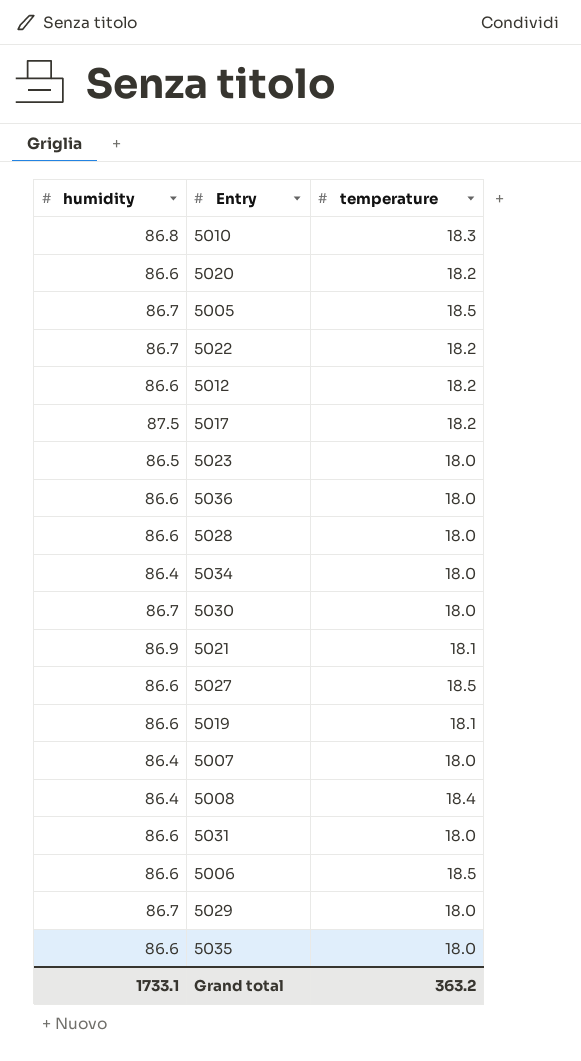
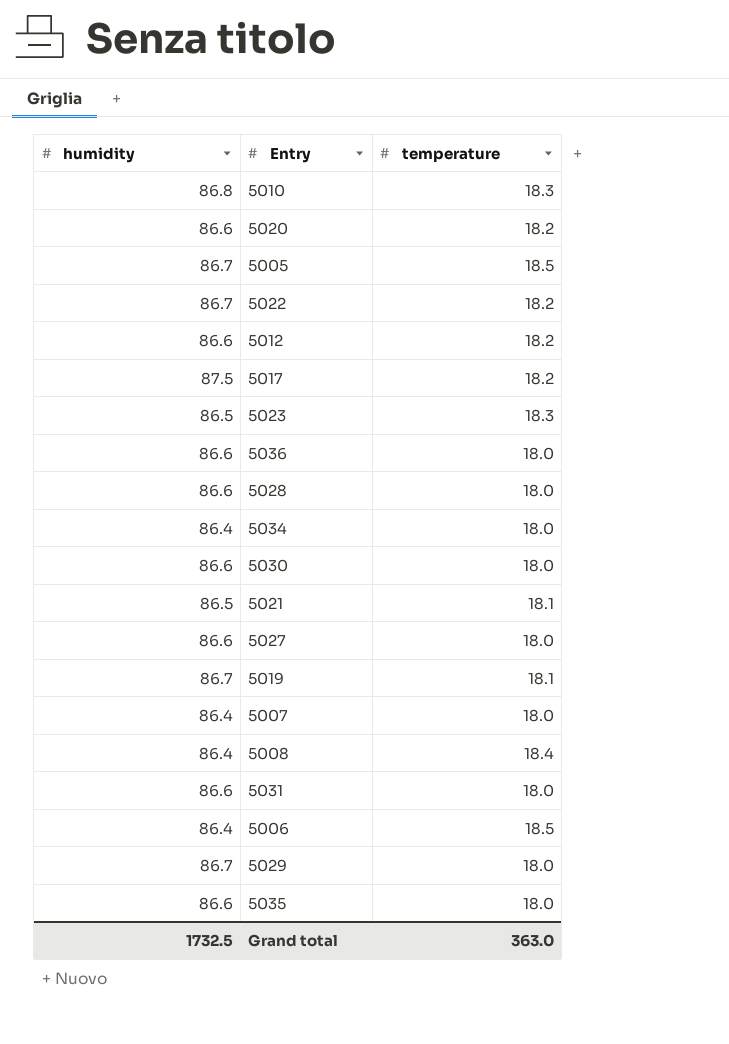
5023 | temperature: 18.0 -> 18.3
5030 | humidity: 86.7 -> 86.6
5021 | humidity: 86.9 -> 86.5
5027 | temperature: 18.5 -> 18.0
5019 | humidity: 86.6 -> 86.7
5006 | humidity: 86.6 -> 86.4
Grand total | humidity: 1733.1 -> 1732.5
Grand total | temperature: 363.2 -> 363.0

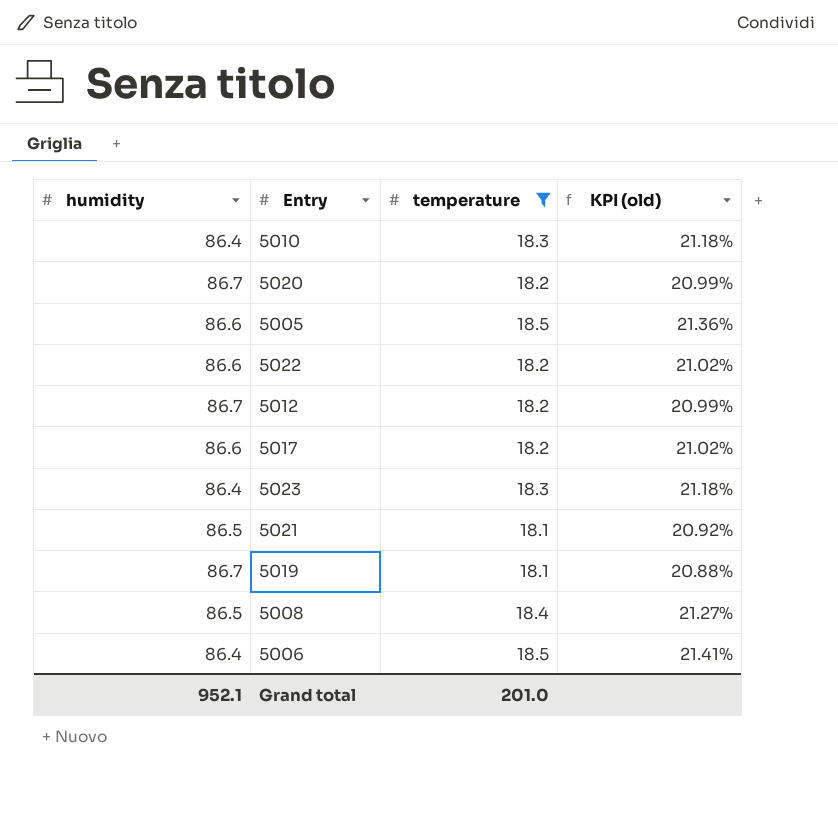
filter: none -> temperature != 18.0
column KPI (old) | formula: none -> [temperature] / [humidity]
5010 | humidity: 86.8 -> 86.4
5020 | humidity: 86.6 -> 86.7
5005 | humidity: 86.7 -> 86.6
5022 | humidity: 86.7 -> 86.6
5012 | humidity: 86.6 -> 86.7
5017 | humidity: 87.5 -> 86.6
5023 | humidity: 86.5 -> 86.4
5008 | humidity: 86.4 -> 86.5
Grand total | humidity: 1732.5 -> 952.1
Grand total | temperature: 363.0 -> 201.0

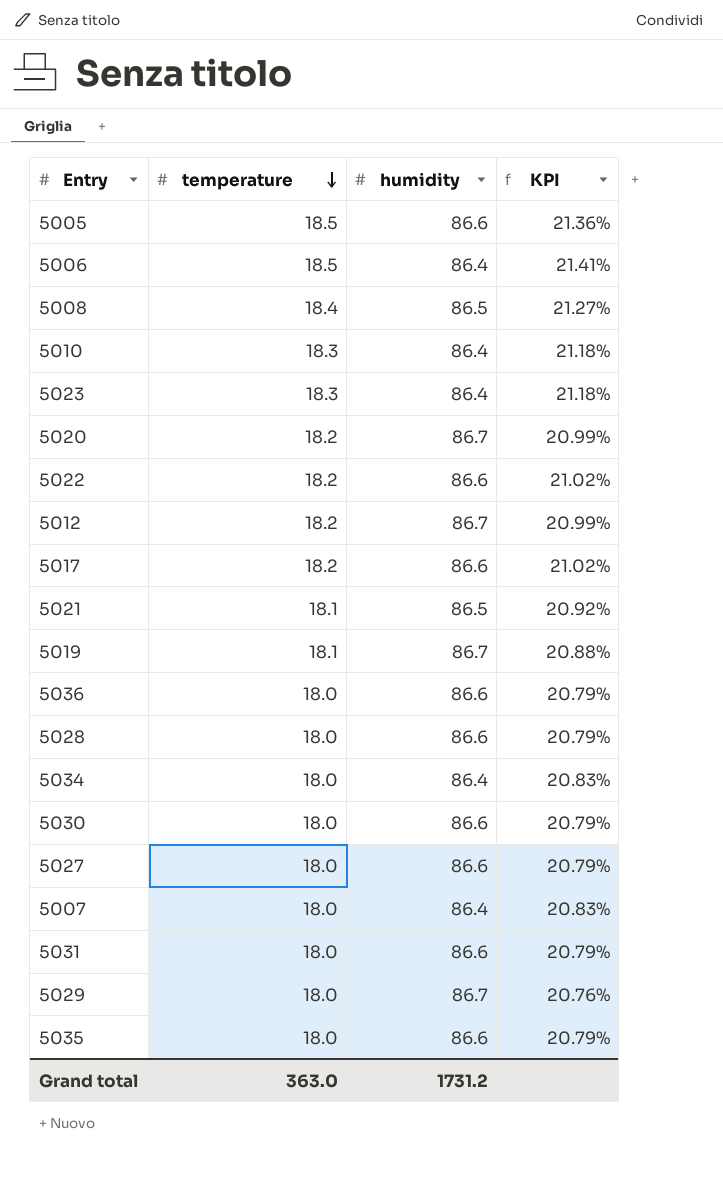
filter: temperature != 18.0 -> none
row order: none -> temperature descending
column humidity | position: 1 -> 3
column name: KPI (old) -> KPI
Grand total | temperature: 201.0 -> 363.0
Grand total | humidity: 952.1 -> 1731.2

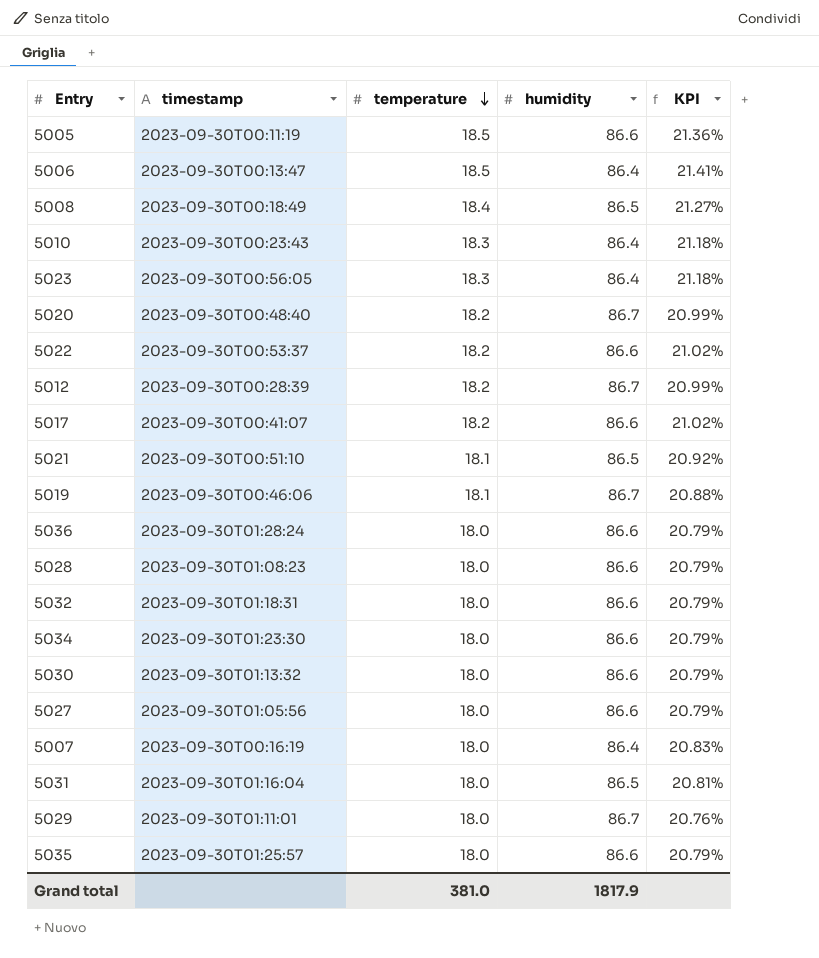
column timestamp | position: none -> 2
row 5032: none -> 2023-09-30T01:18:31 | 18.0 | 86.6 | 20.79%
5034 | humidity: 86.4 -> 86.6
5034 | KPI: 20.83% -> 20.79%
5031 | humidity: 86.6 -> 86.5
5031 | KPI: 20.79% -> 20.81%
Grand total | temperature: 363.0 -> 381.0
Grand total | humidity: 1731.2 -> 1817.9

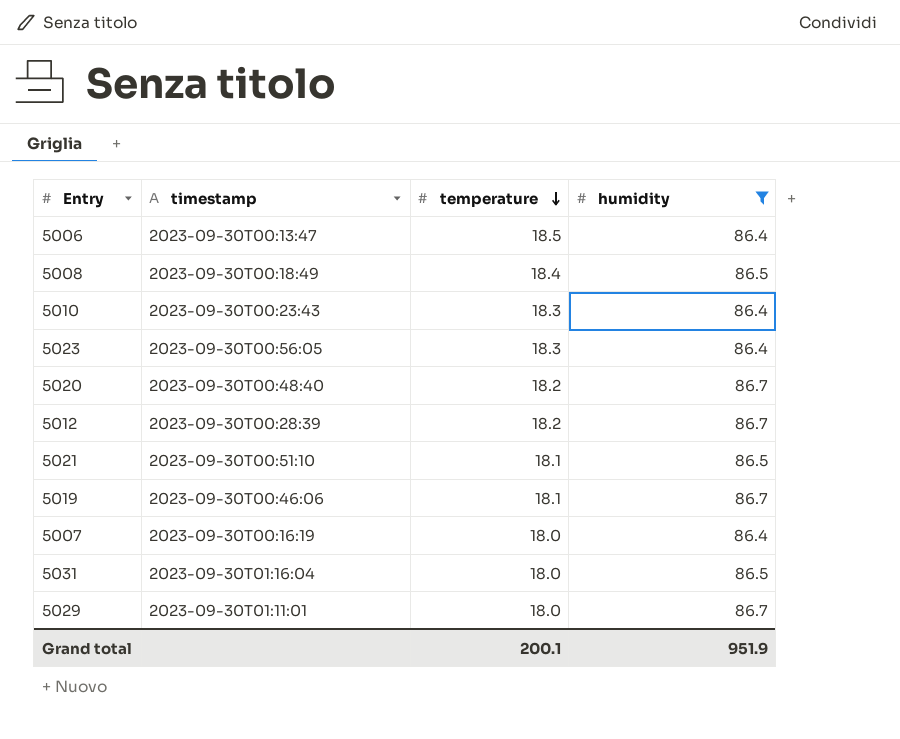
filter: none -> humidity != 86.6
column KPI | formula: [temperature] / [humidity] -> none
Grand total | temperature: 381.0 -> 200.1
Grand total | humidity: 1817.9 -> 951.9

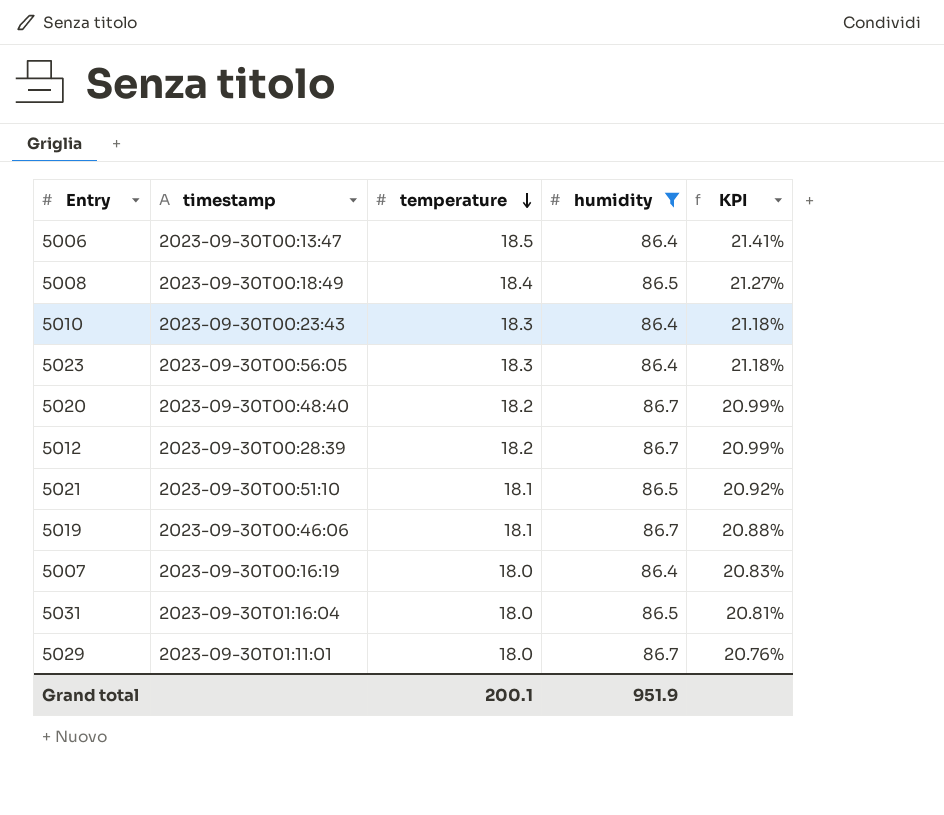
column KPI | formula: none -> [temperature] / [humidity]

